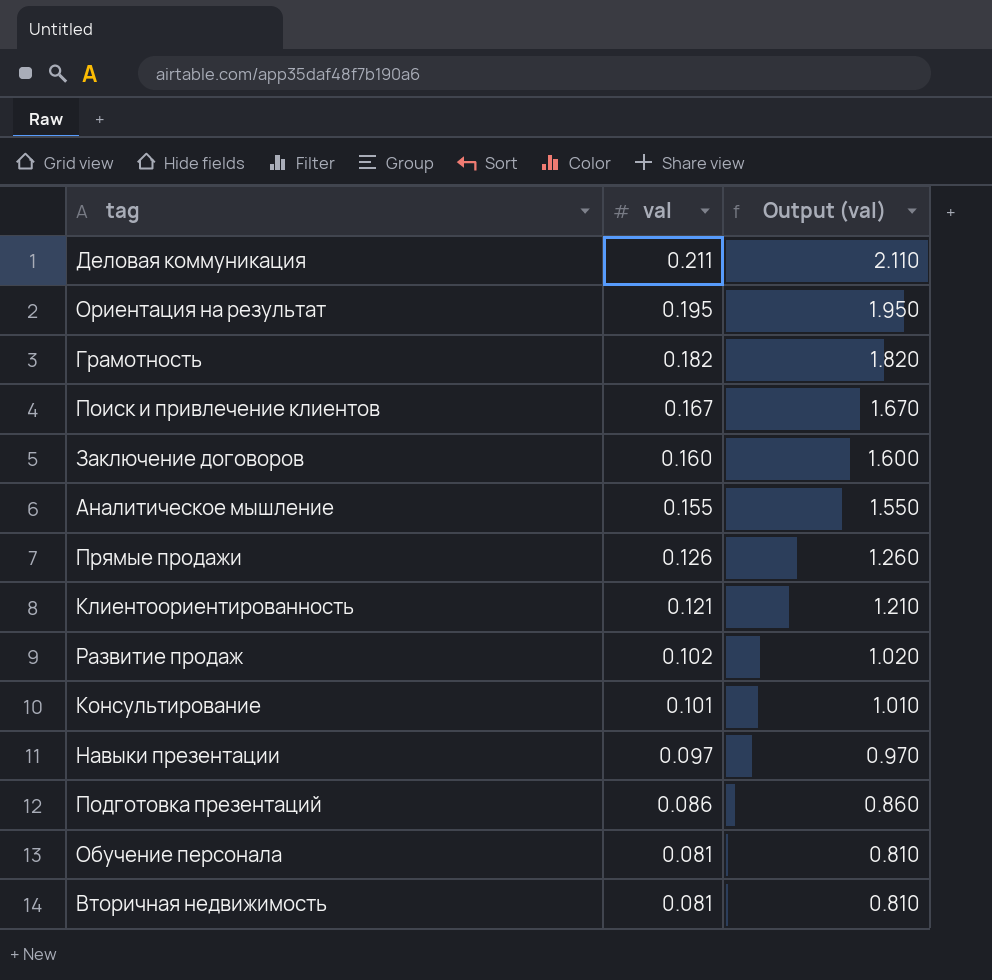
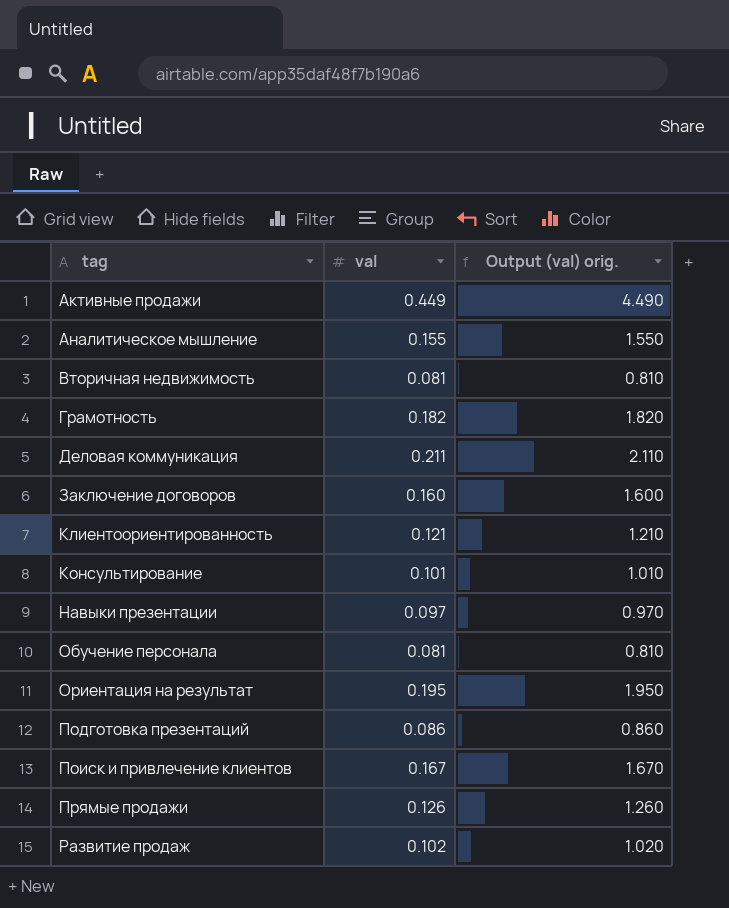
row order: val descending -> tag ascending
column name: Output (val) -> Output (val) orig.
row Активные продажи: none -> 0.449 | 4.490

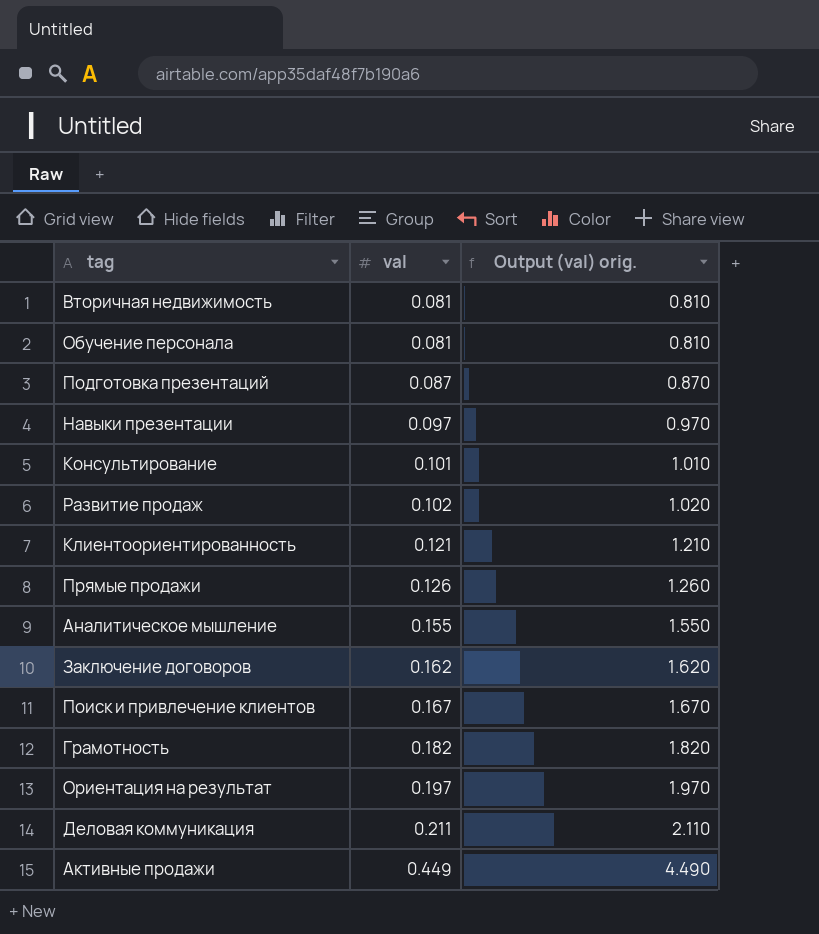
row order: tag ascending -> val ascending
Подготовка презентаций | val: 0.086 -> 0.087
Подготовка презентаций | Output (val) orig.: 0.860 -> 0.870
Заключение договоров | val: 0.160 -> 0.162
Заключение договоров | Output (val) orig.: 1.600 -> 1.620
Ориентация на результат | val: 0.195 -> 0.197
Ориентация на результат | Output (val) orig.: 1.950 -> 1.970

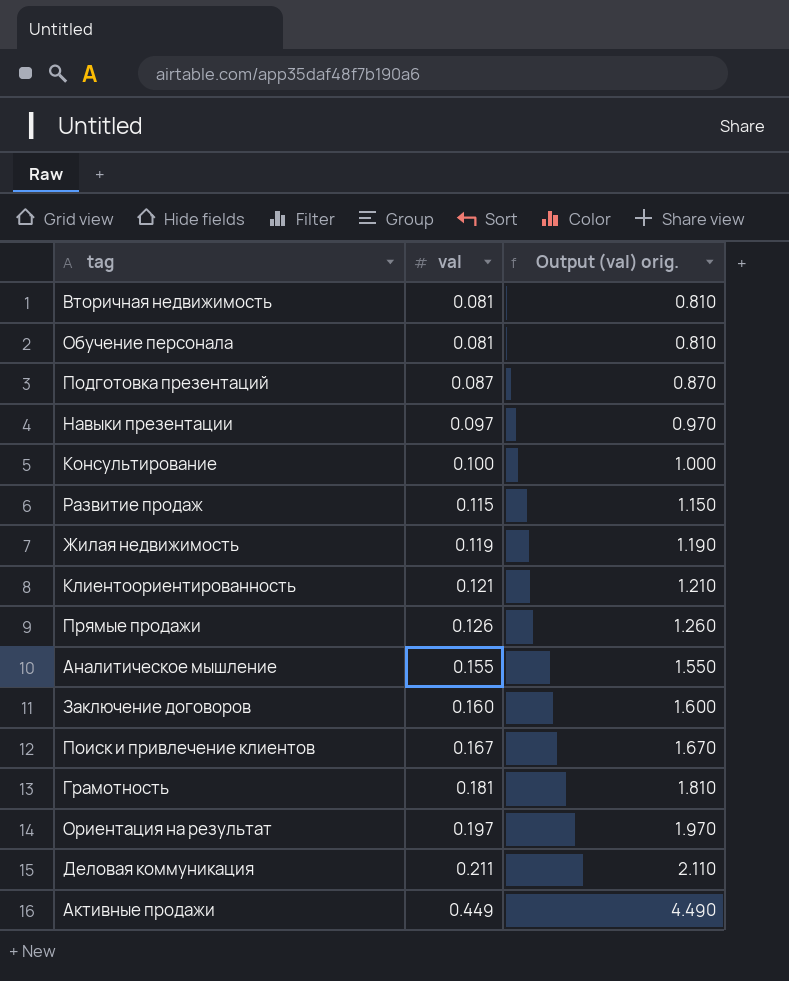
Консультирование | val: 0.101 -> 0.100
Консультирование | Output (val) orig.: 1.010 -> 1.000
Развитие продаж | val: 0.102 -> 0.115
Развитие продаж | Output (val) orig.: 1.020 -> 1.150
row Жилая недвижимость: none -> 0.119 | 1.190
Заключение договоров | val: 0.162 -> 0.160
Заключение договоров | Output (val) orig.: 1.620 -> 1.600
Грамотность | val: 0.182 -> 0.181
Грамотность | Output (val) orig.: 1.820 -> 1.810

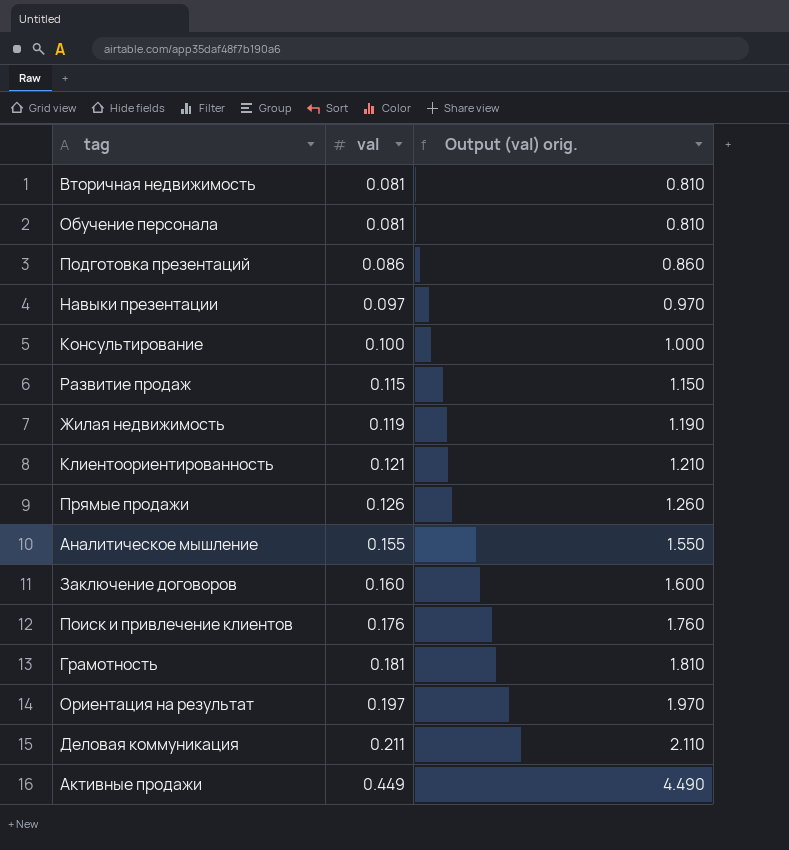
Подготовка презентаций | val: 0.087 -> 0.086
Подготовка презентаций | Output (val) orig.: 0.870 -> 0.860
Поиск и привлечение клиентов | val: 0.167 -> 0.176
Поиск и привлечение клиентов | Output (val) orig.: 1.670 -> 1.760

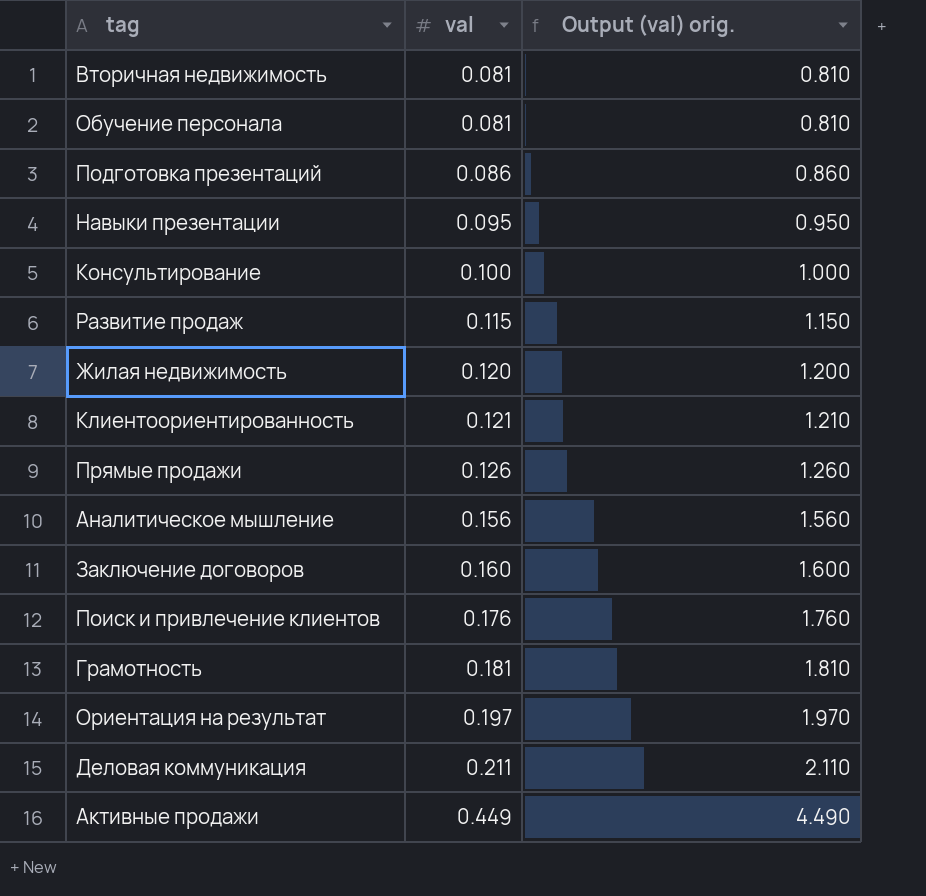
Навыки презентации | val: 0.097 -> 0.095
Навыки презентации | Output (val) orig.: 0.970 -> 0.950
Жилая недвижимость | val: 0.119 -> 0.120
Жилая недвижимость | Output (val) orig.: 1.190 -> 1.200
Аналитическое мышление | val: 0.155 -> 0.156
Аналитическое мышление | Output (val) orig.: 1.550 -> 1.560

